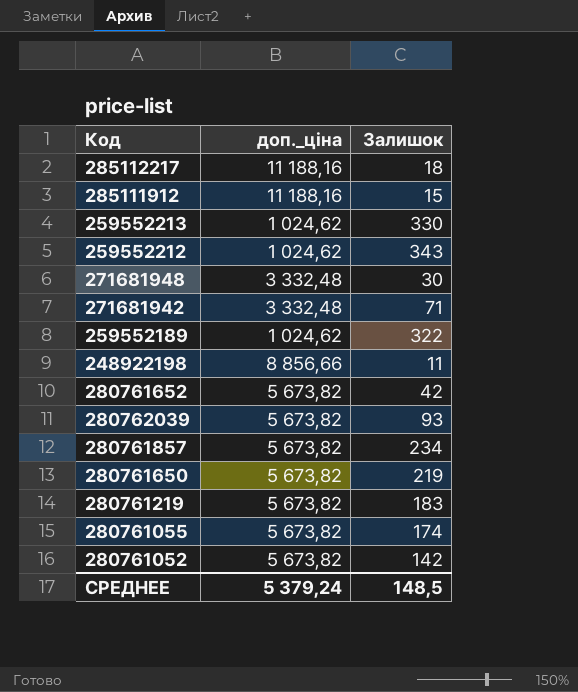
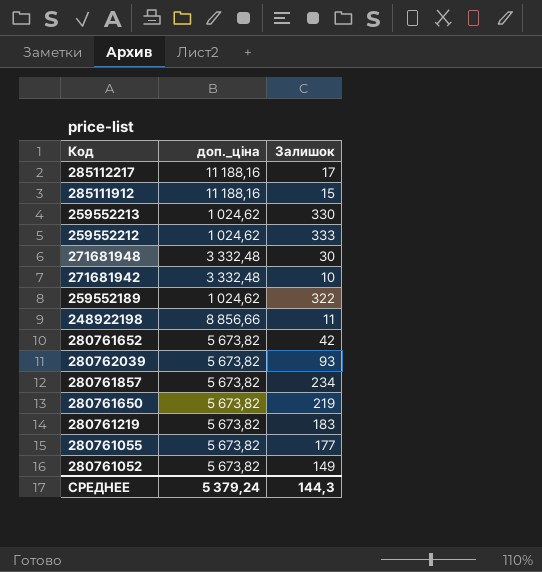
285112217 | Залишок: 18 -> 17
259552212 | Залишок: 343 -> 333
271681942 | Залишок: 71 -> 10
280761055 | Залишок: 174 -> 177
280761052 | Залишок: 142 -> 149
СРЕДНЕЕ | Залишок: 148,5 -> 144,3

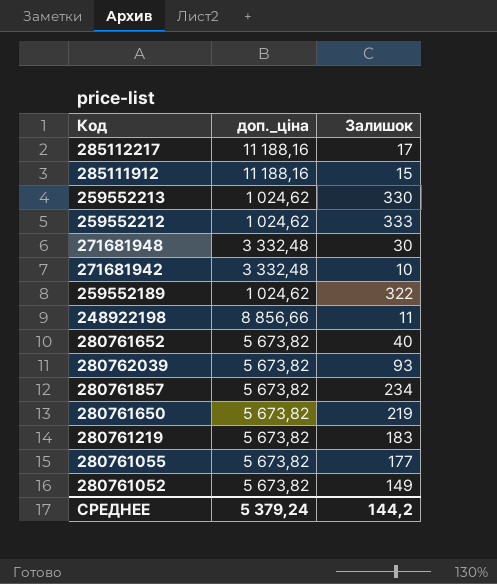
280761652 | Залишок: 42 -> 40
СРЕДНЕЕ | Залишок: 144,3 -> 144,2

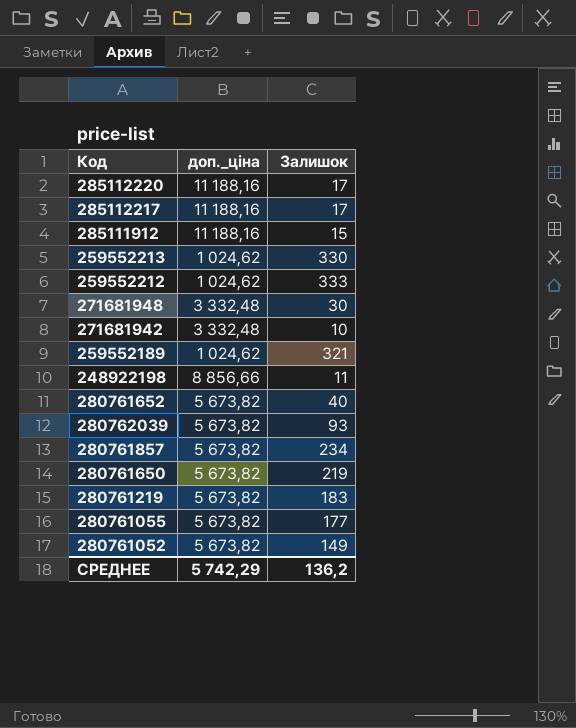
row 285112220: none -> 11 188,16 | 17
259552189 | Залишок: 322 -> 321
СРЕДНЕЕ | доп._ціна: 5 379,24 -> 5 742,29
СРЕДНЕЕ | Залишок: 144,2 -> 136,2

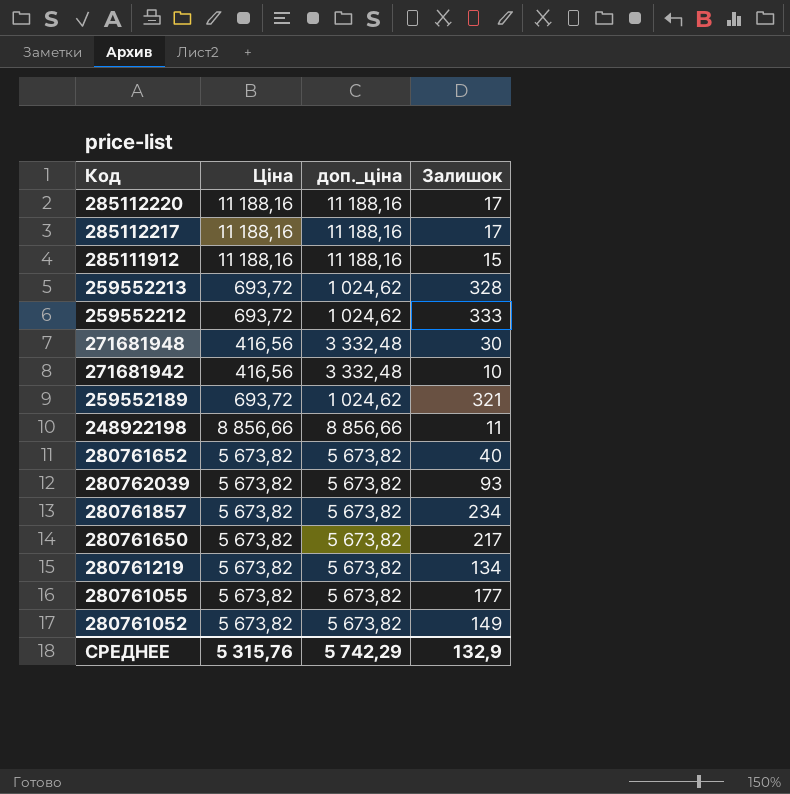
column Ціна | position: none -> 2
259552213 | Залишок: 330 -> 328
280761650 | Залишок: 219 -> 217
280761219 | Залишок: 183 -> 134
СРЕДНЕЕ | Залишок: 136,2 -> 132,9

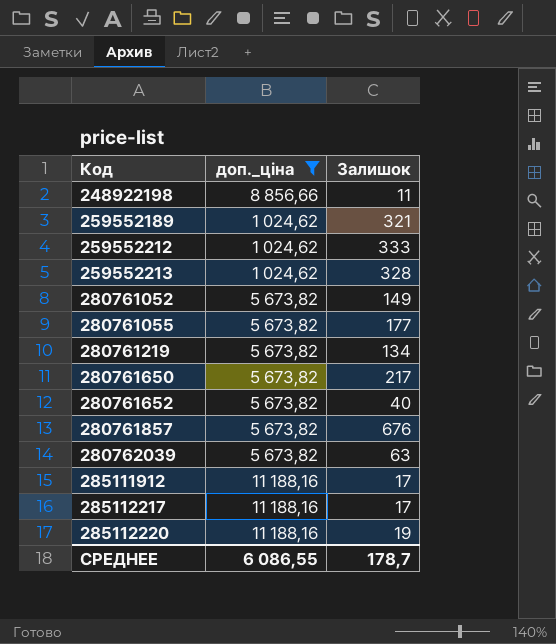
filter: none -> доп._ціна != 3 332,48
row order: none -> Код ascending
column Ціна | position: 2 -> none
280761857 | Залишок: 234 -> 676
280762039 | Залишок: 93 -> 63
285111912 | Залишок: 15 -> 17
285112220 | Залишок: 17 -> 19
СРЕДНЕЕ | доп._ціна: 5 742,29 -> 6 086,55
СРЕДНЕЕ | Залишок: 132,9 -> 178,7

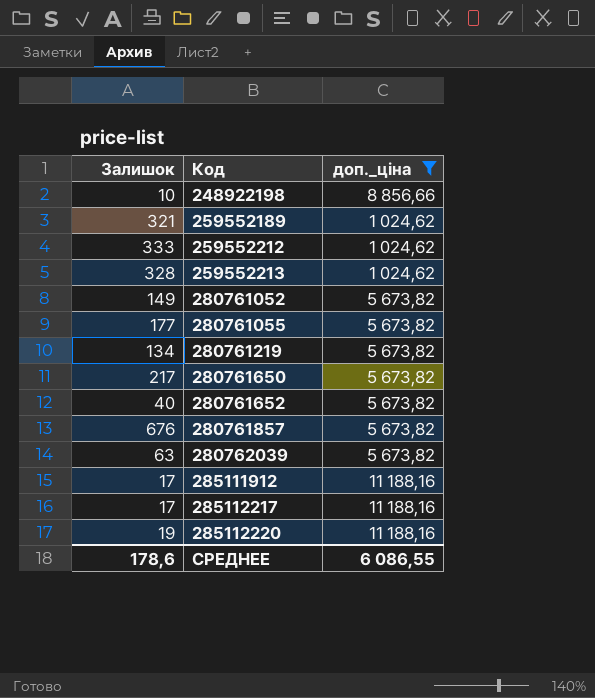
column Залишок | position: 3 -> 1
248922198 | Залишок: 11 -> 10
СРЕДНЕЕ | Залишок: 178,7 -> 178,6

